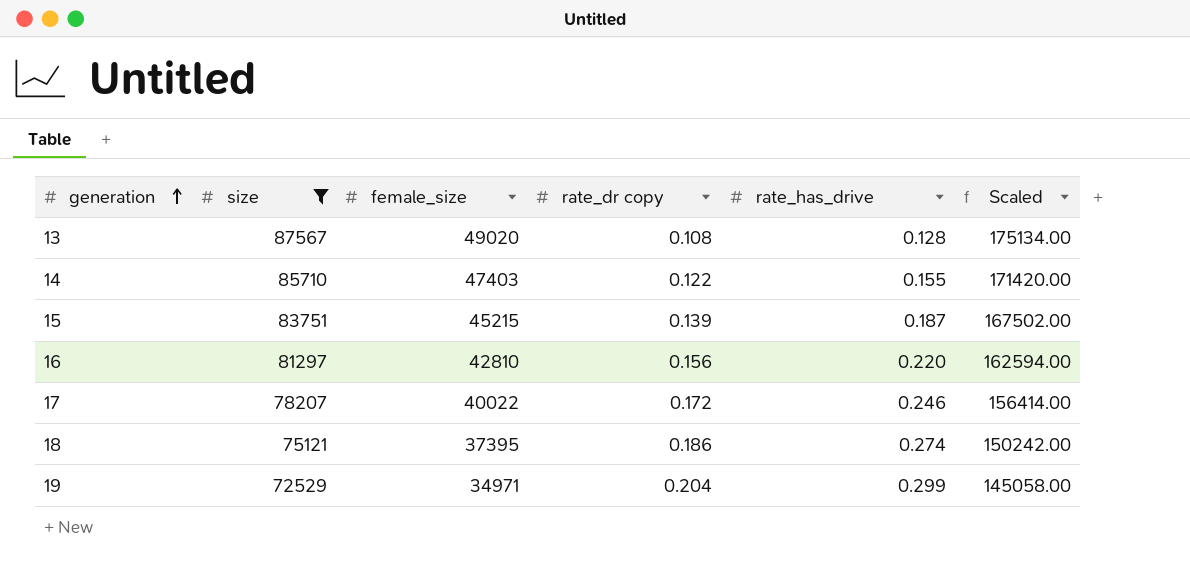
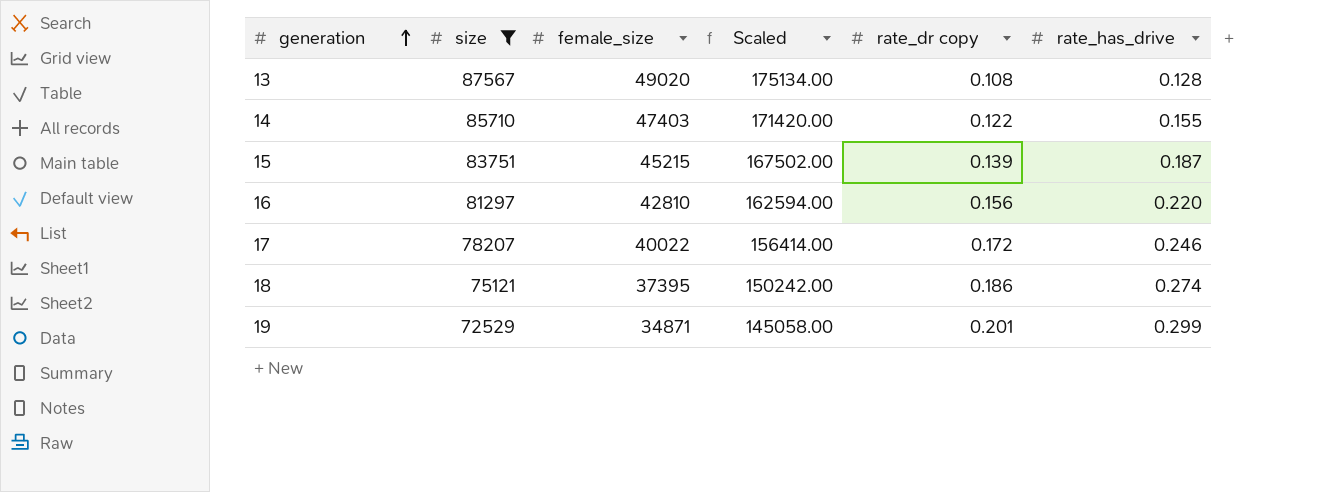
column Scaled | position: 6 -> 4
19 | female_size: 34971 -> 34871
19 | rate_dr copy: 0.204 -> 0.201

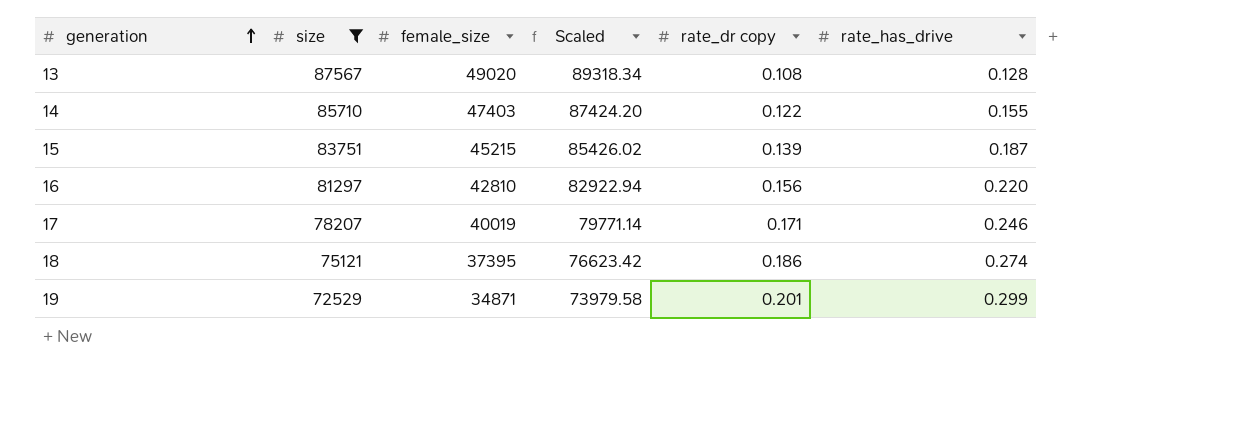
column Scaled | formula: [size] * 2 -> [size] * 1.02
17 | female_size: 40022 -> 40019
17 | rate_dr copy: 0.172 -> 0.171

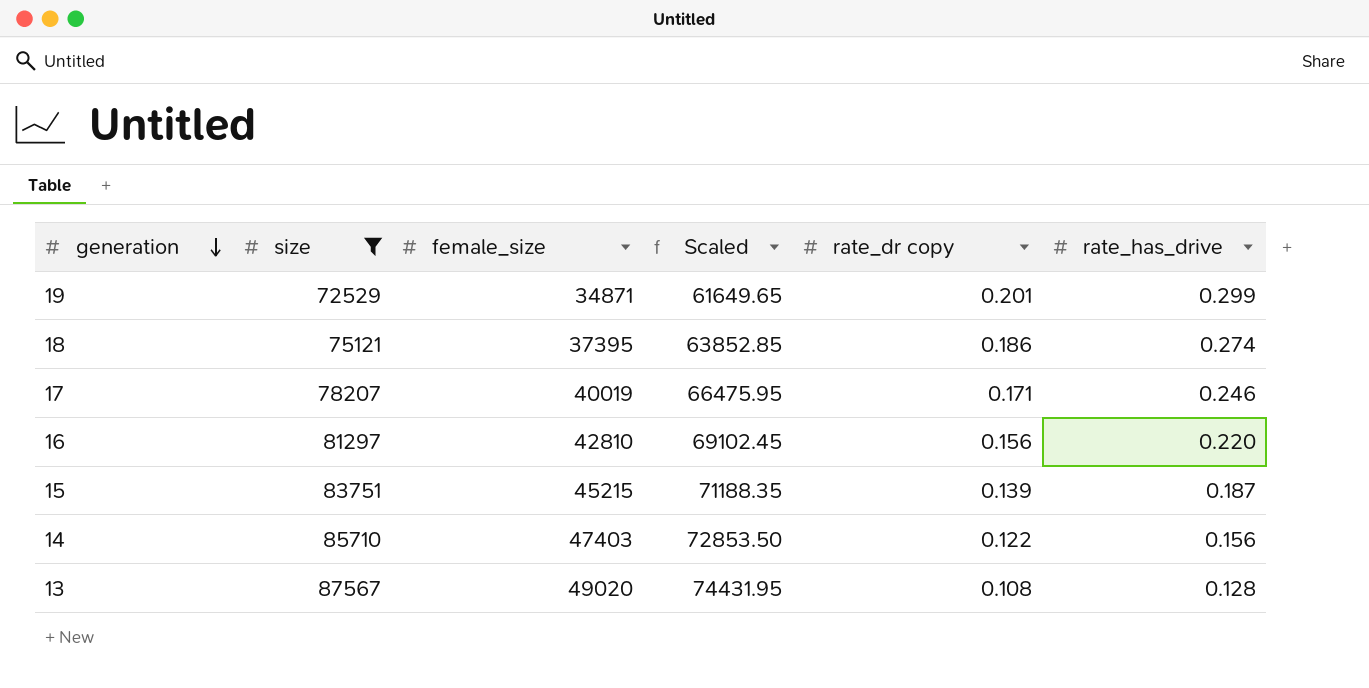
row order: generation ascending -> generation descending
column Scaled | formula: [size] * 1.02 -> [size] * 0.85
14 | rate_has_drive: 0.155 -> 0.156

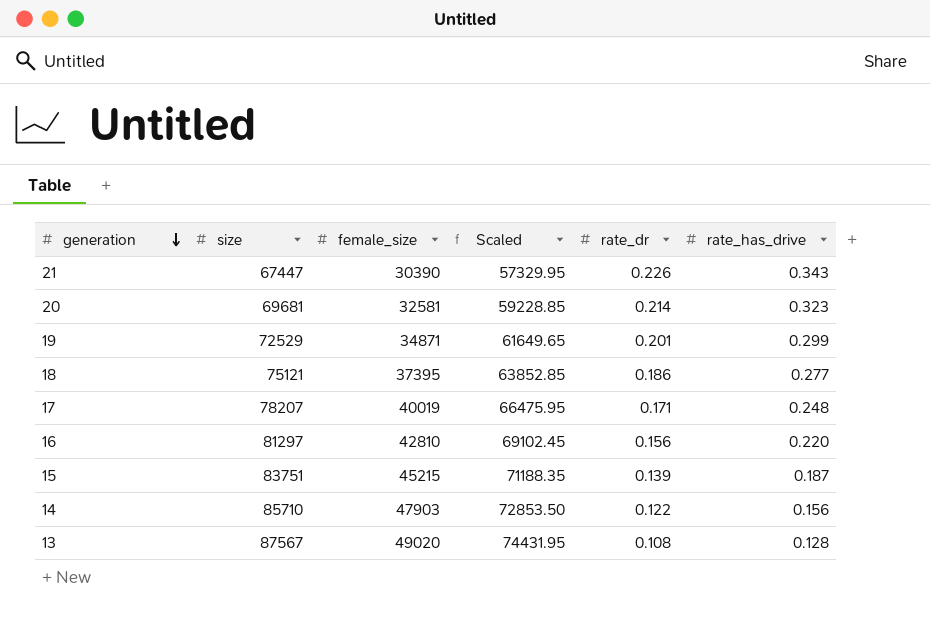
filter: size >= 72529 -> none
column name: rate_dr copy -> rate_dr
18 | rate_has_drive: 0.274 -> 0.277
17 | rate_has_drive: 0.246 -> 0.248
14 | female_size: 47403 -> 47903

